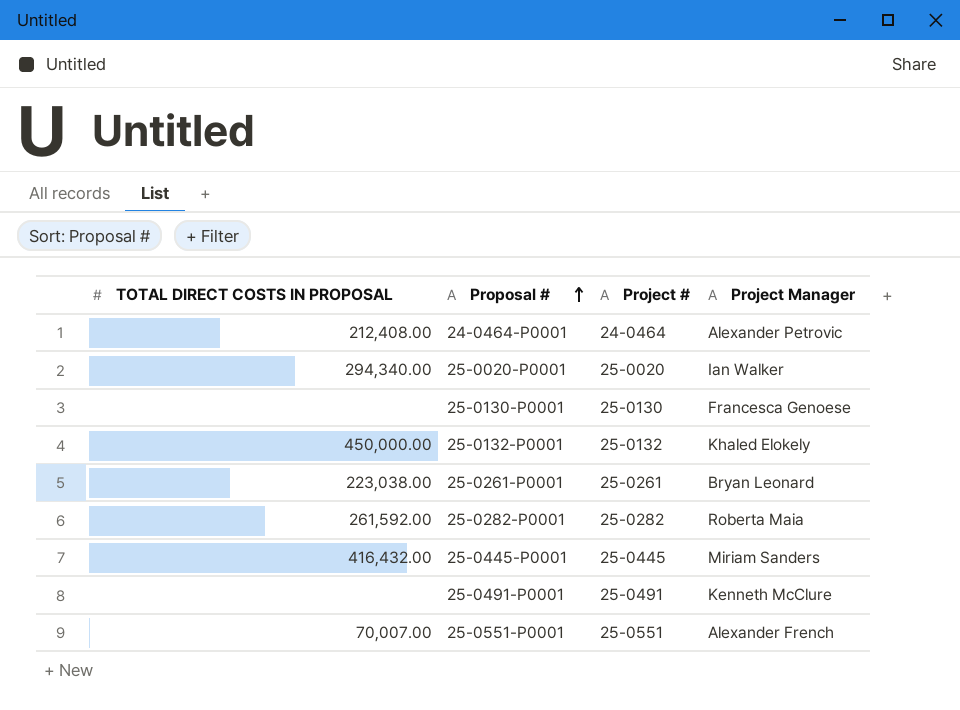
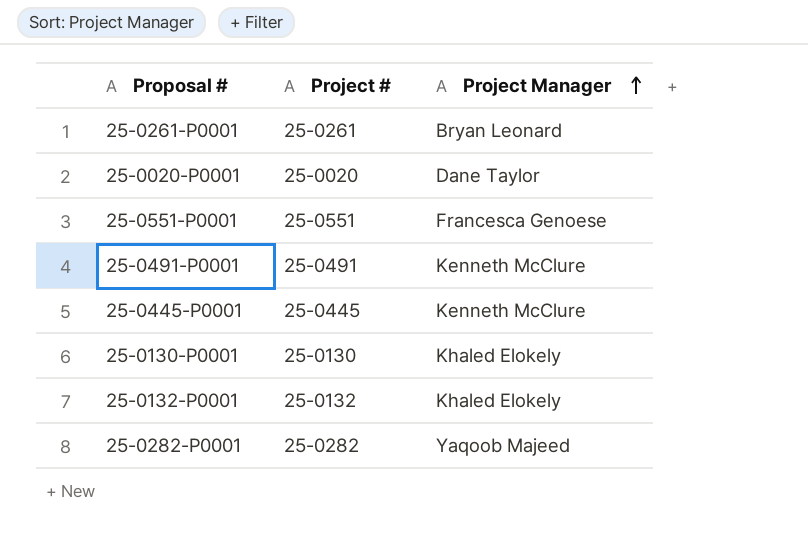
row order: Proposal # ascending -> Project Manager ascending
column TOTAL DIRECT COSTS IN PROPOSAL | position: 1 -> none
row 24-0464-P0001: 212,408.00 | 24-0464 | Alexander Petrovic -> none
25-0020-P0001 | Project Manager: Ian Walker -> Dane Taylor
25-0551-P0001 | Project Manager: Alexander French -> Francesca Genoese
25-0445-P0001 | Project Manager: Miriam Sanders -> Kenneth McClure
25-0130-P0001 | Project Manager: Francesca Genoese -> Khaled Elokely
25-0282-P0001 | Project Manager: Roberta Maia -> Yaqoob Majeed

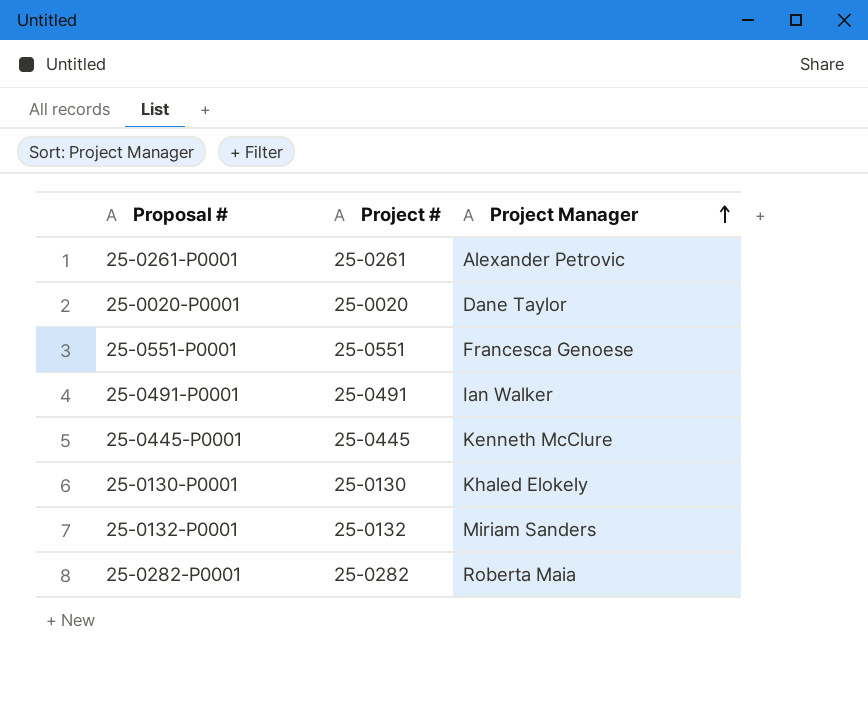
25-0261-P0001 | Project Manager: Bryan Leonard -> Alexander Petrovic
25-0491-P0001 | Project Manager: Kenneth McClure -> Ian Walker
25-0132-P0001 | Project Manager: Khaled Elokely -> Miriam Sanders
25-0282-P0001 | Project Manager: Yaqoob Majeed -> Roberta Maia

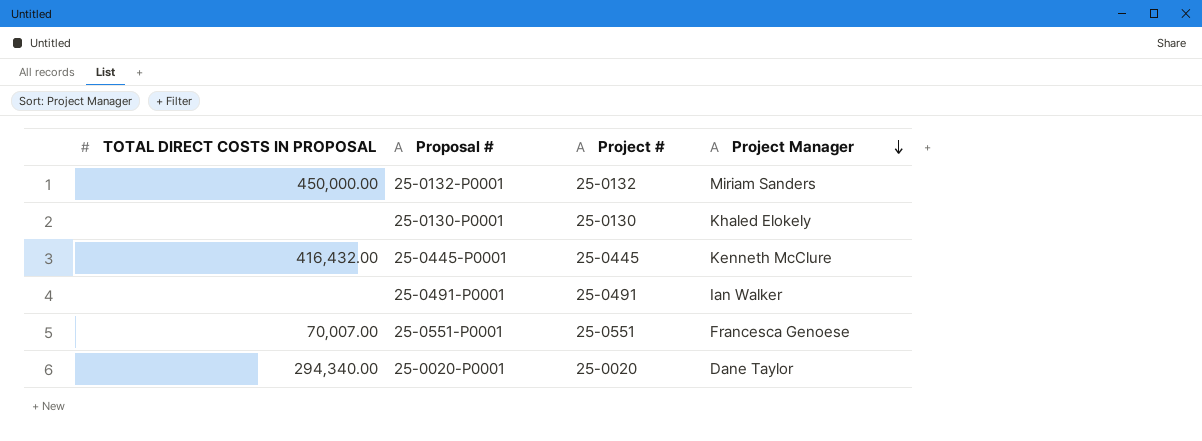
row order: Project Manager ascending -> Project Manager descending
column TOTAL DIRECT COSTS IN PROPOSAL | position: none -> 1
row 25-0261-P0001: 25-0261 | Alexander Petrovic -> none
row 25-0282-P0001: 25-0282 | Roberta Maia -> none

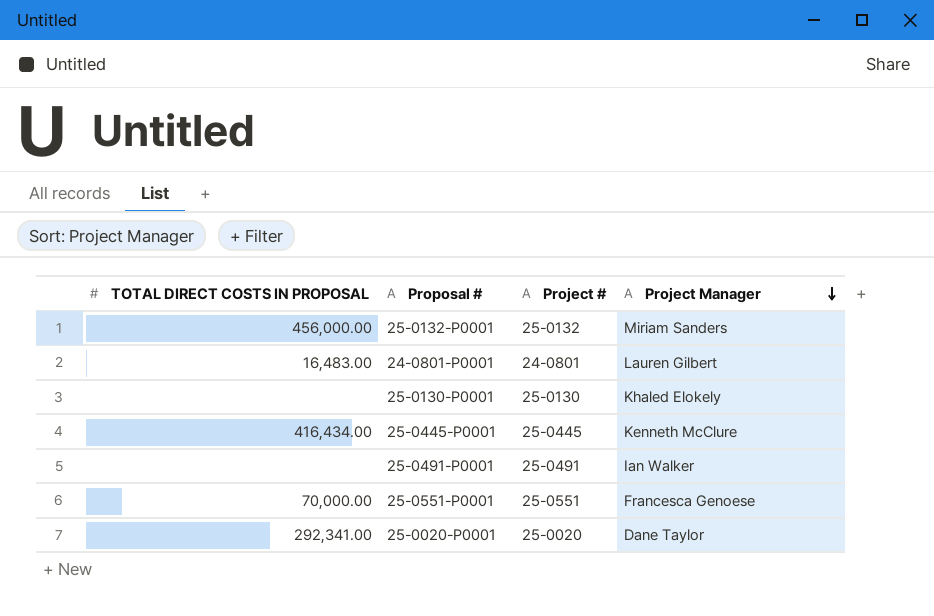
25-0132-P0001 | TOTAL DIRECT COSTS IN PROPOSAL: 450,000.00 -> 456,000.00
row 24-0801-P0001: none -> 16,483.00 | 24-0801 | Lauren Gilbert
25-0445-P0001 | TOTAL DIRECT COSTS IN PROPOSAL: 416,432.00 -> 416,434.00
25-0551-P0001 | TOTAL DIRECT COSTS IN PROPOSAL: 70,007.00 -> 70,000.00
25-0020-P0001 | TOTAL DIRECT COSTS IN PROPOSAL: 294,340.00 -> 292,341.00

